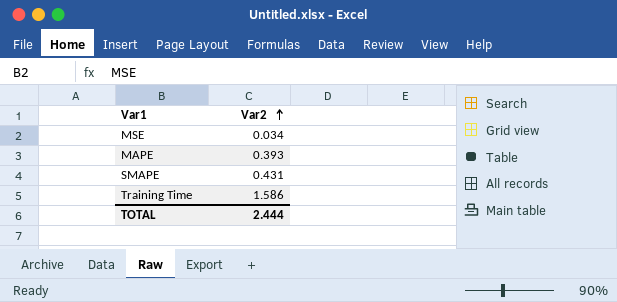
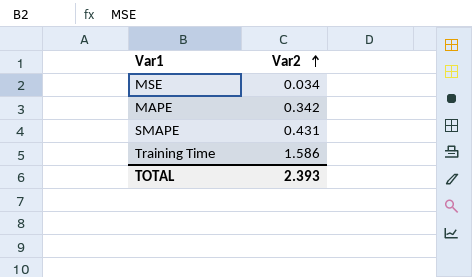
MAPE | Var2: 0.393 -> 0.342
TOTAL | Var2: 2.444 -> 2.393

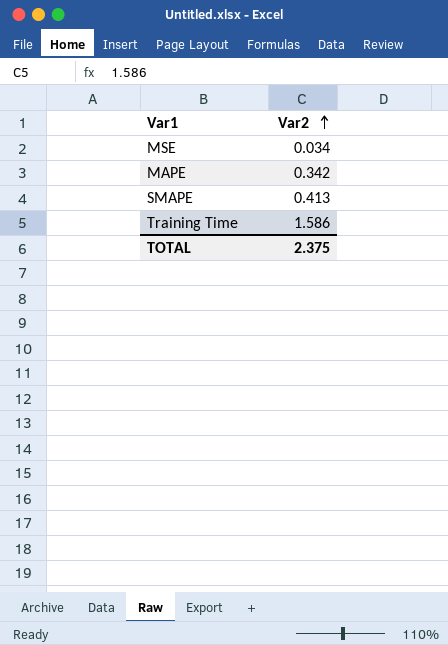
SMAPE | Var2: 0.431 -> 0.413
TOTAL | Var2: 2.393 -> 2.375

